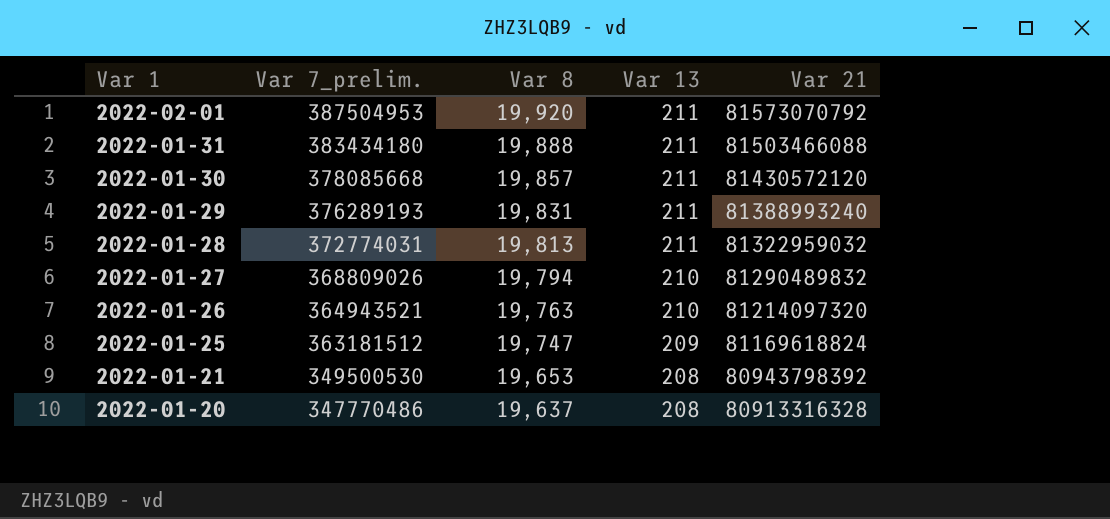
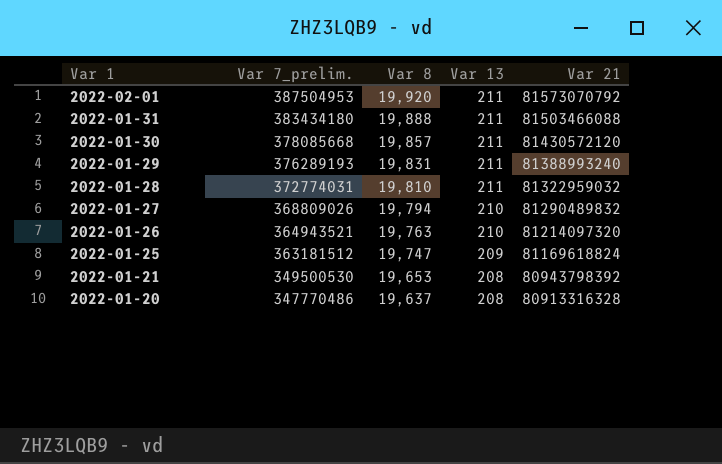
2022-01-28 | Var 8: 19,813 -> 19,810

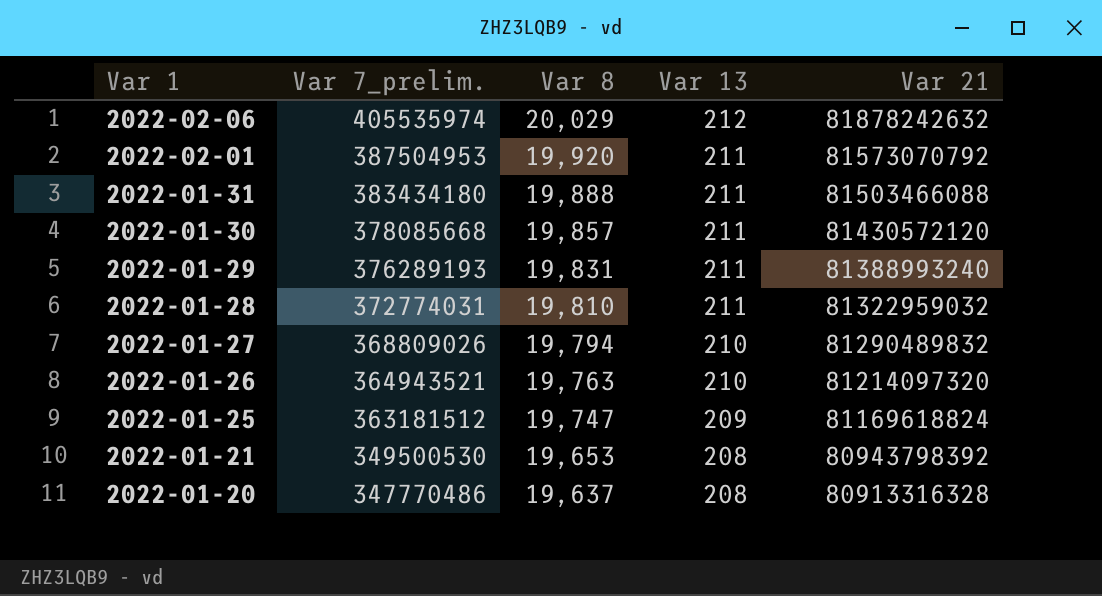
row 2022-02-06: none -> 405535974 | 20,029 | 212 | 81878242632

